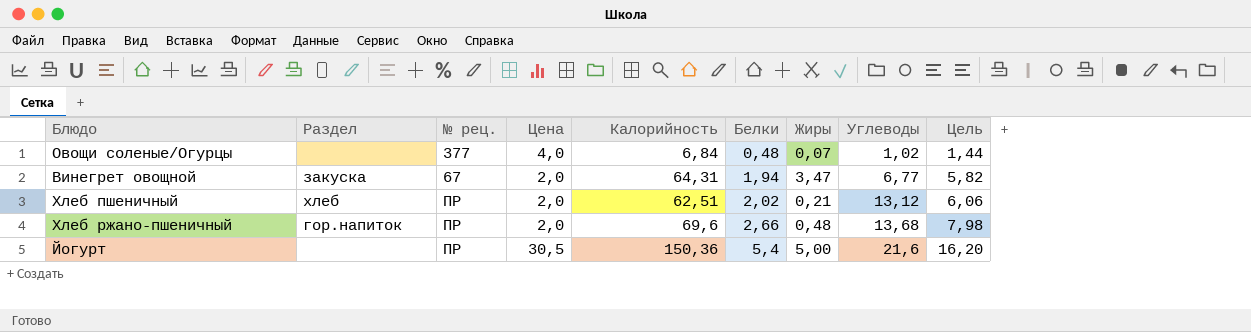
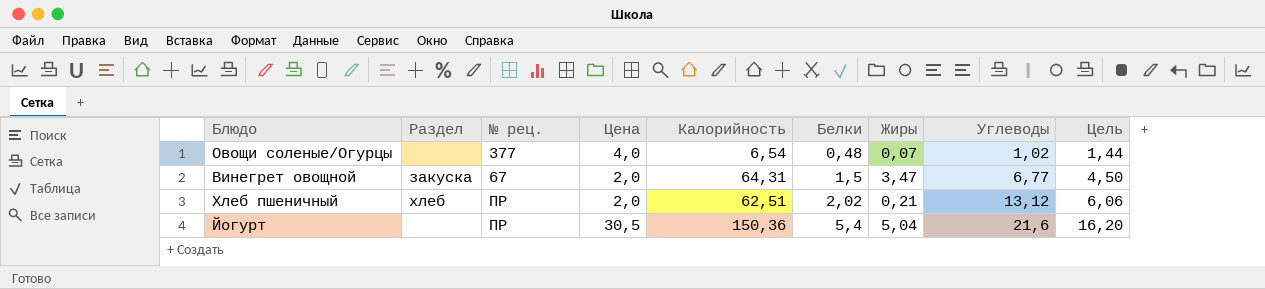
row Хлеб ржано-пшеничный: гор.напиток | ПР | 2,0 | 69,6 | 2,66 | 0,48 | 13,68 | 7,98 -> none
Овощи соленые/Огурцы | Калорийность: 6,84 -> 6,54
Винегрет овощной | Белки: 1,94 -> 1,5
Винегрет овощной | Цель: 5,82 -> 4,50
Йогурт | Жиры: 5,00 -> 5,04

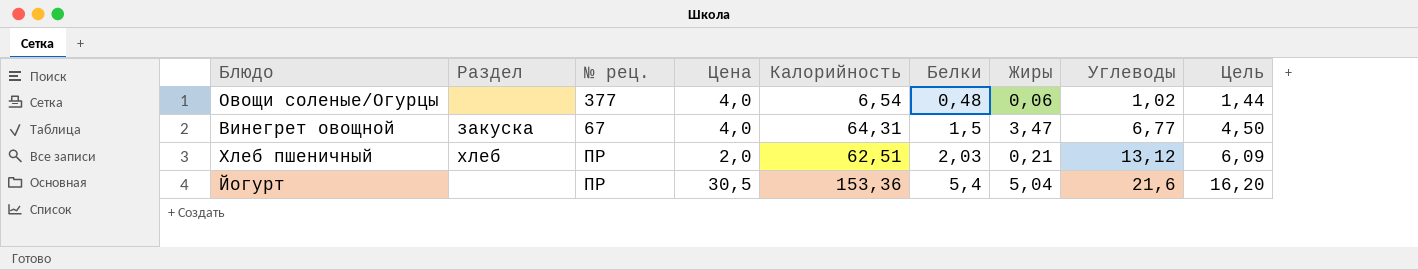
Овощи соленые/Огурцы | Жиры: 0,07 -> 0,06
Винегрет овощной | Цена: 2,0 -> 4,0
Хлеб пшеничный | Белки: 2,02 -> 2,03
Хлеб пшеничный | Цель: 6,06 -> 6,09
Йогурт | Калорийность: 150,36 -> 153,36

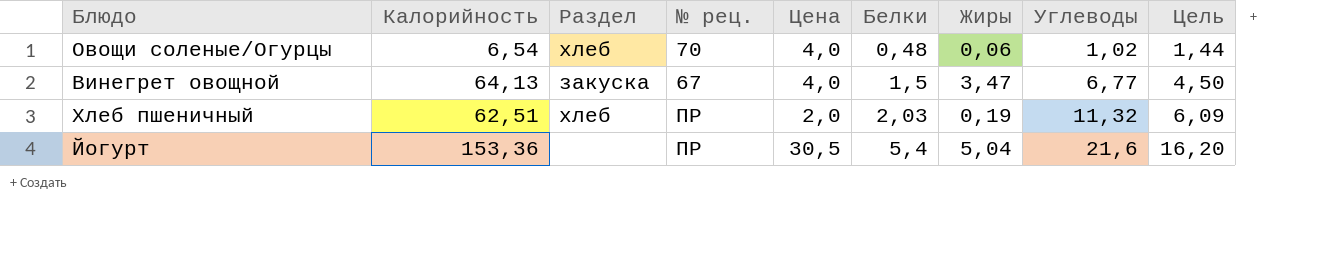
column Калорийность | position: 5 -> 2
Овощи соленые/Огурцы | Раздел: none -> хлеб
Овощи соленые/Огурцы | № рец.: 377 -> 70
Винегрет овощной | Калорийность: 64,31 -> 64,13
Хлеб пшеничный | Жиры: 0,21 -> 0,19
Хлеб пшеничный | Углеводы: 13,12 -> 11,32

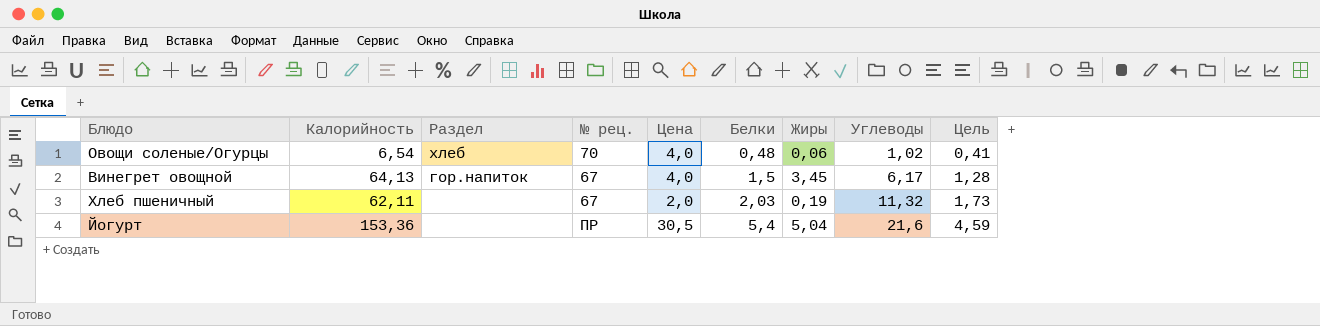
column Цель | formula: [Белки] * 3 -> [Белки] * 0,85
Винегрет овощной | Раздел: закуска -> гор.напиток
Винегрет овощной | Жиры: 3,47 -> 3,45
Винегрет овощной | Углеводы: 6,77 -> 6,17
Хлеб пшеничный | Калорийность: 62,51 -> 62,11
Хлеб пшеничный | Раздел: хлеб -> none
Хлеб пшеничный | № рец.: ПР -> 67

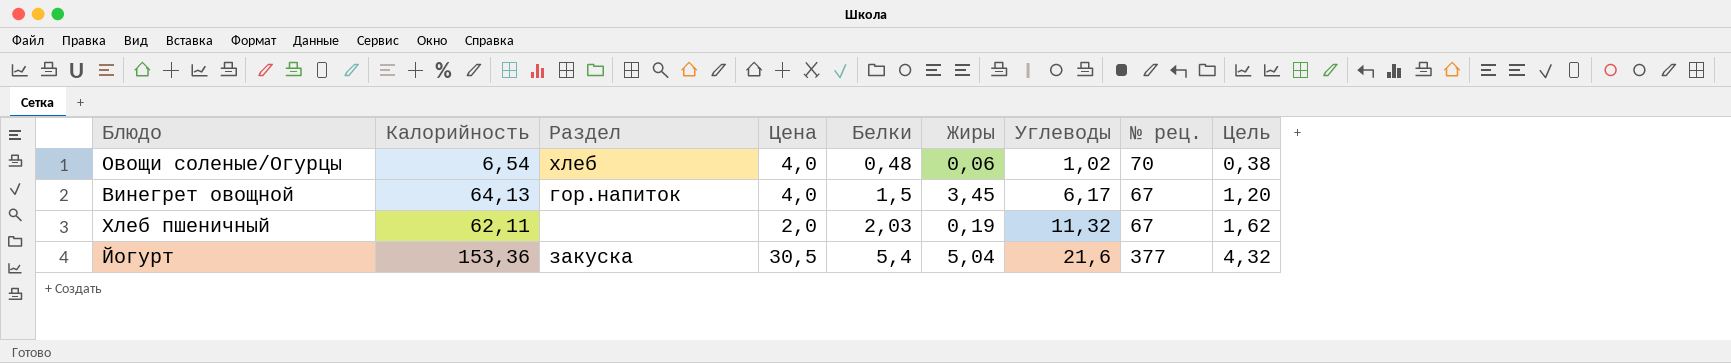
column № рец. | position: 4 -> 8
column Цель | formula: [Белки] * 0,85 -> [Белки] * 0,8
Йогурт | Раздел: none -> закуска
Йогурт | № рец.: ПР -> 377

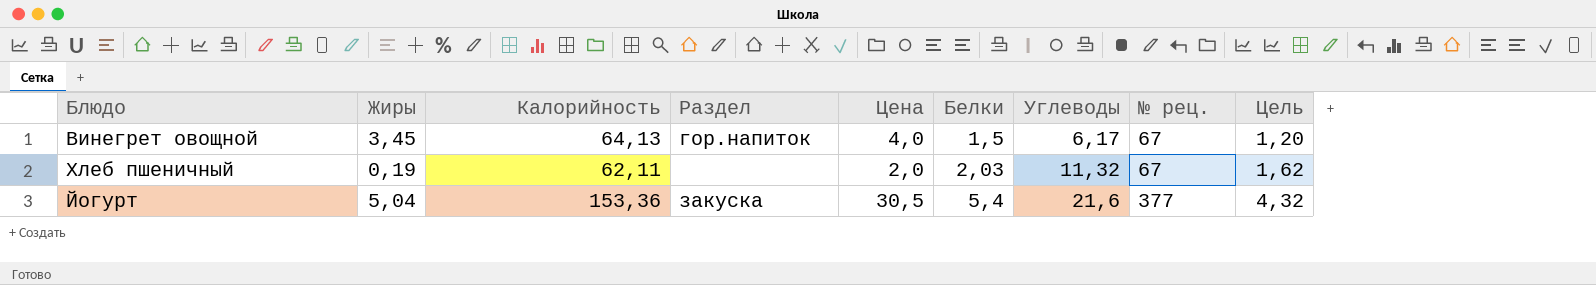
column Жиры | position: 6 -> 2
row Овощи соленые/Огурцы: 6,54 | хлеб | 4,0 | 0,48 | 0,06 | 1,02 | 70 | 0,38 -> none

